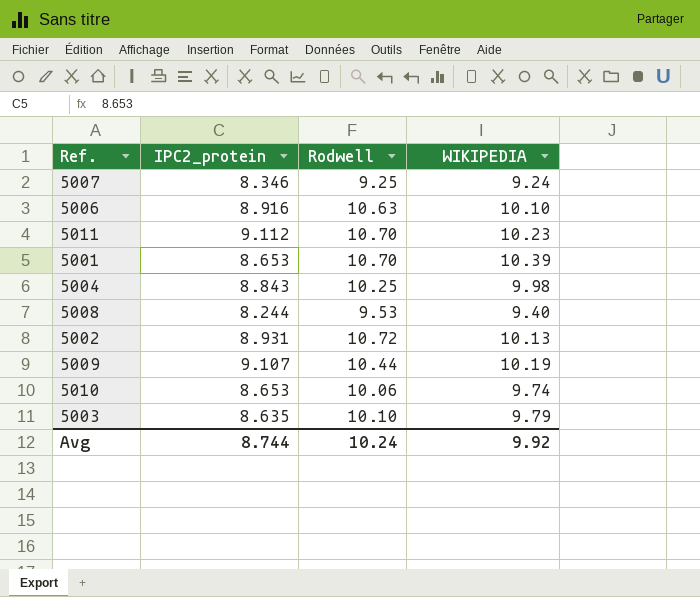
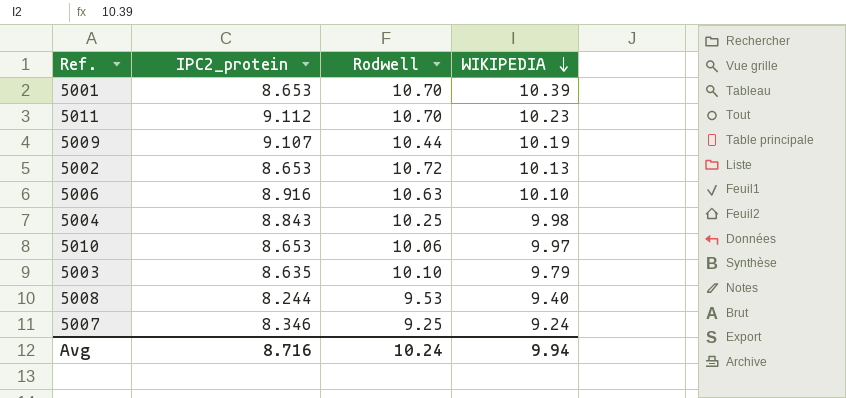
row order: none -> WIKIPEDIA descending
5002 | IPC2_protein: 8.931 -> 8.653
5010 | WIKIPEDIA: 9.74 -> 9.97
Avg | IPC2_protein: 8.744 -> 8.716
Avg | WIKIPEDIA: 9.92 -> 9.94

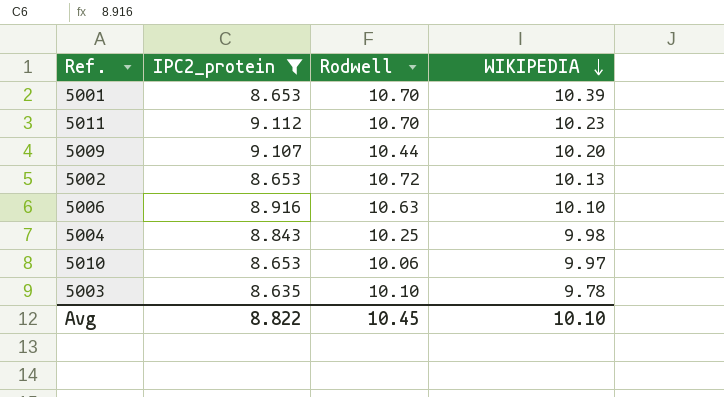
filter: none -> IPC2_protein >= 8.635
5009 | WIKIPEDIA: 10.19 -> 10.20
5003 | WIKIPEDIA: 9.79 -> 9.78
Avg | IPC2_protein: 8.716 -> 8.822
Avg | Rodwell: 10.24 -> 10.45
Avg | WIKIPEDIA: 9.94 -> 10.10

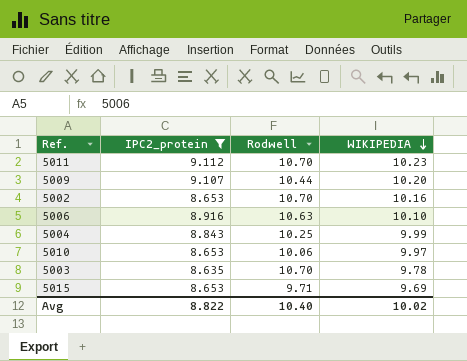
row 5001: 8.653 | 10.70 | 10.39 -> none
5002 | Rodwell: 10.72 -> 10.70
5002 | WIKIPEDIA: 10.13 -> 10.16
5004 | WIKIPEDIA: 9.98 -> 9.99
5003 | Rodwell: 10.10 -> 10.70
row 5015: none -> 8.653 | 9.71 | 9.69
Avg | Rodwell: 10.45 -> 10.40
Avg | WIKIPEDIA: 10.10 -> 10.02

